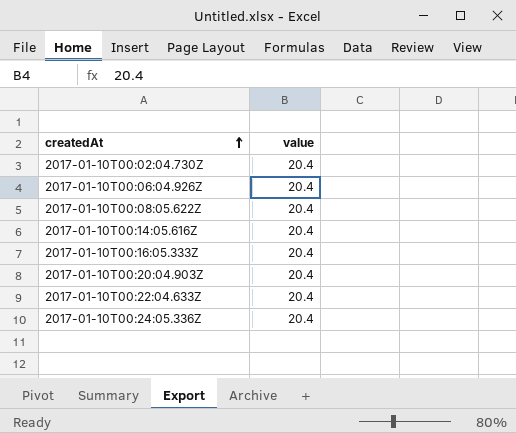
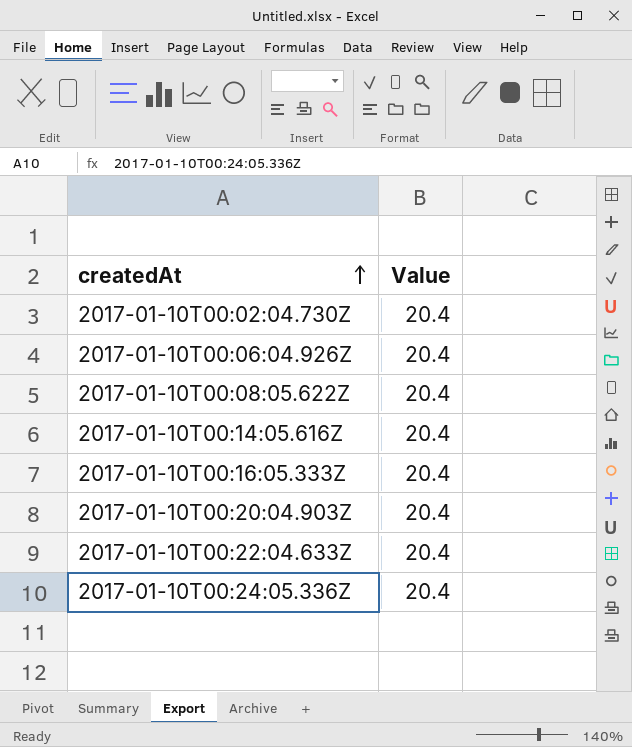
column name: value -> Value

